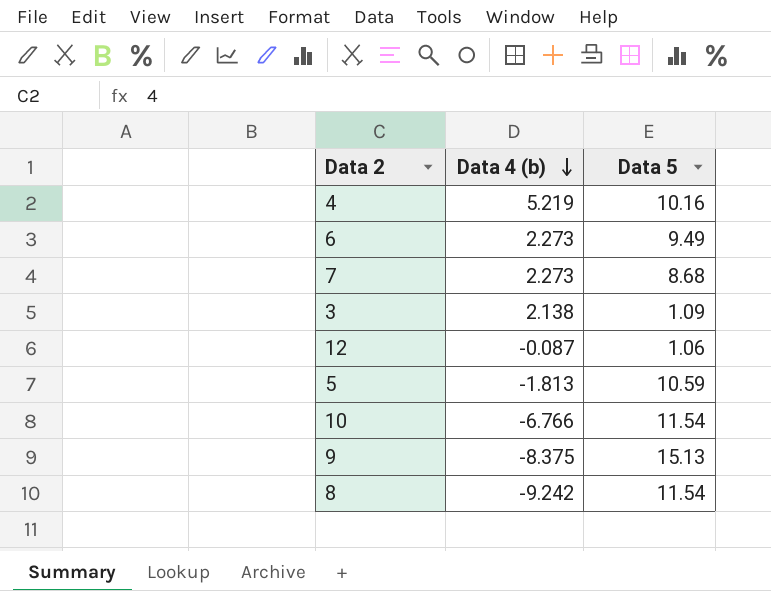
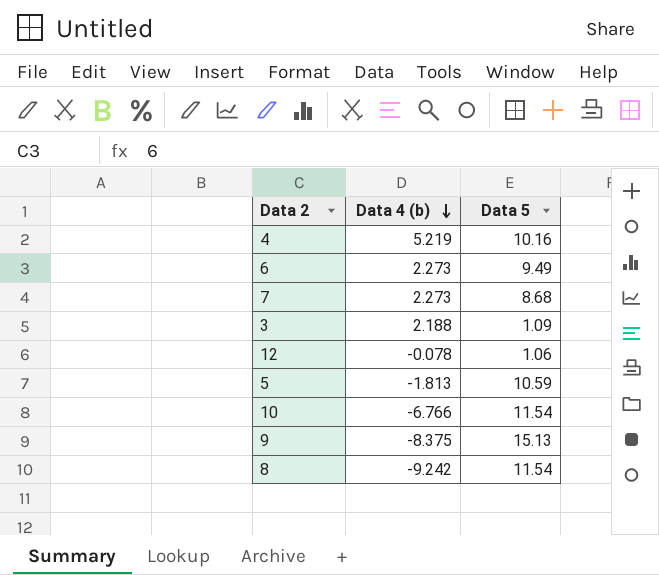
3 | Data 4 (b): 2.138 -> 2.188
12 | Data 4 (b): -0.087 -> -0.078

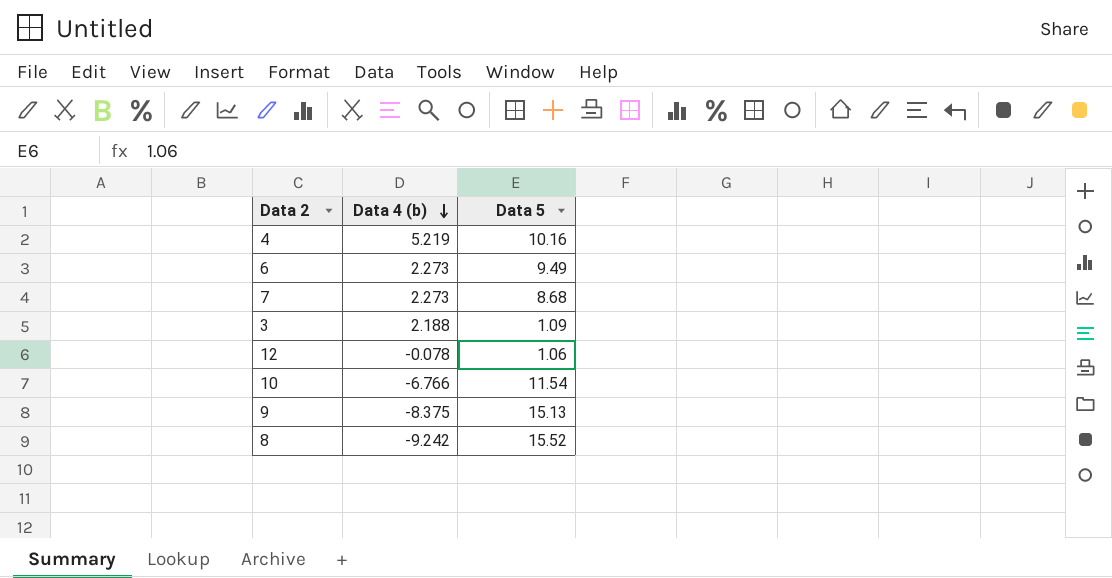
row 5: -1.813 | 10.59 -> none
8 | Data 5: 11.54 -> 15.52

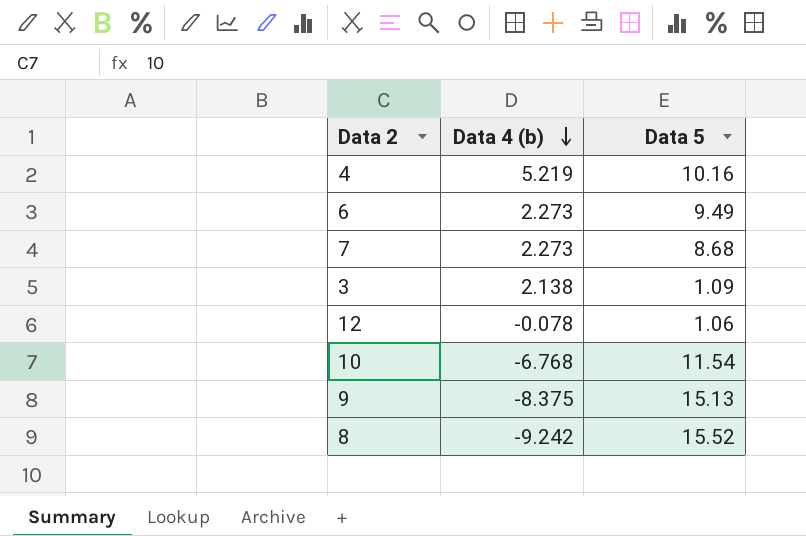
3 | Data 4 (b): 2.188 -> 2.138
10 | Data 4 (b): -6.766 -> -6.768

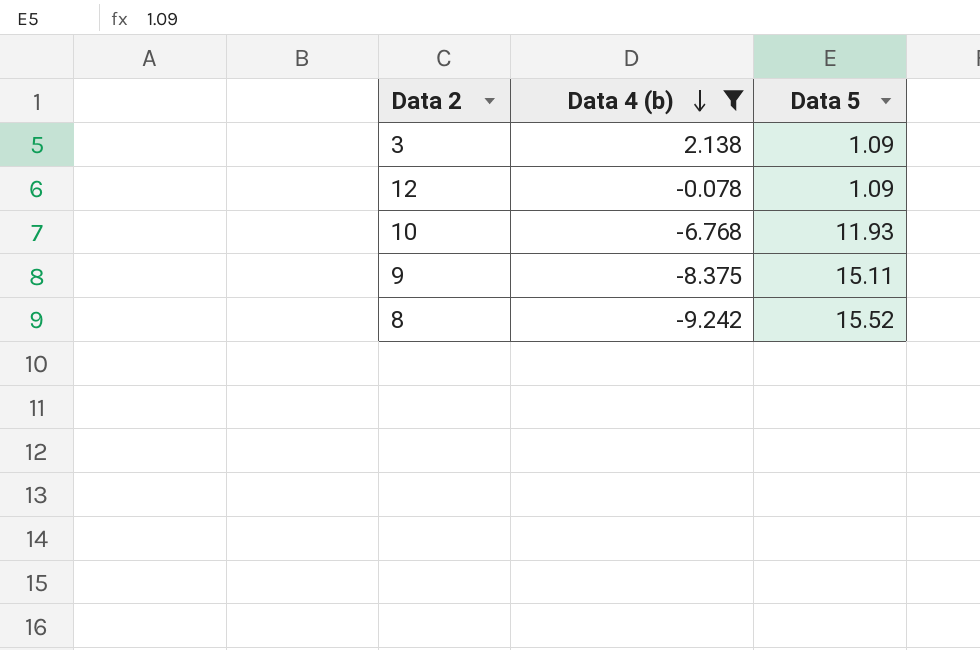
filter: none -> Data 4 (b) <= 2.138
12 | Data 5: 1.06 -> 1.09
10 | Data 5: 11.54 -> 11.93
9 | Data 5: 15.13 -> 15.11

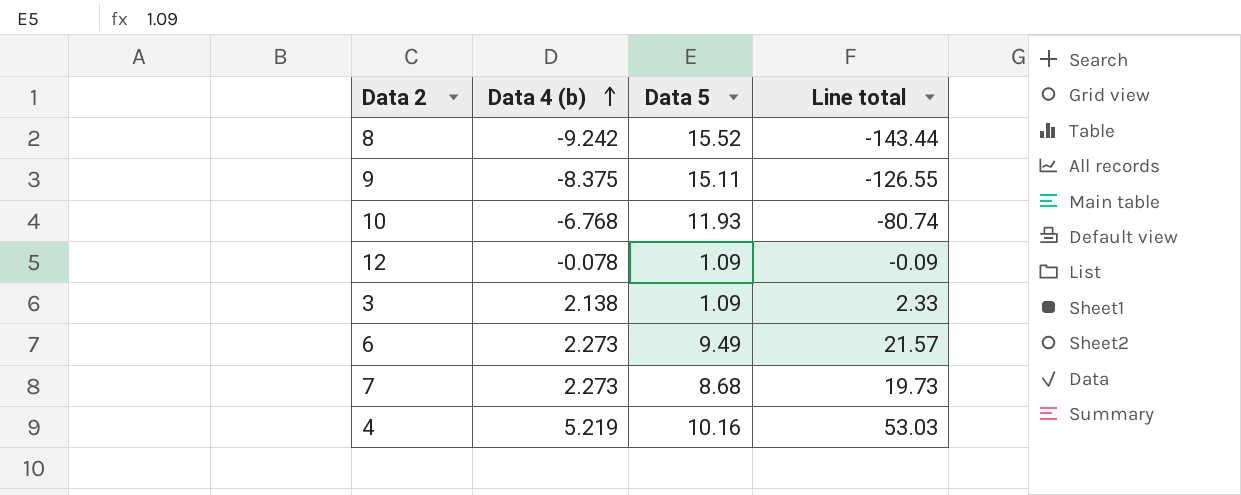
filter: Data 4 (b) <= 2.138 -> none
row order: Data 4 (b) descending -> Data 4 (b) ascending
column Line total | formula: none -> [Data 4 (b)] * [Data 5]

